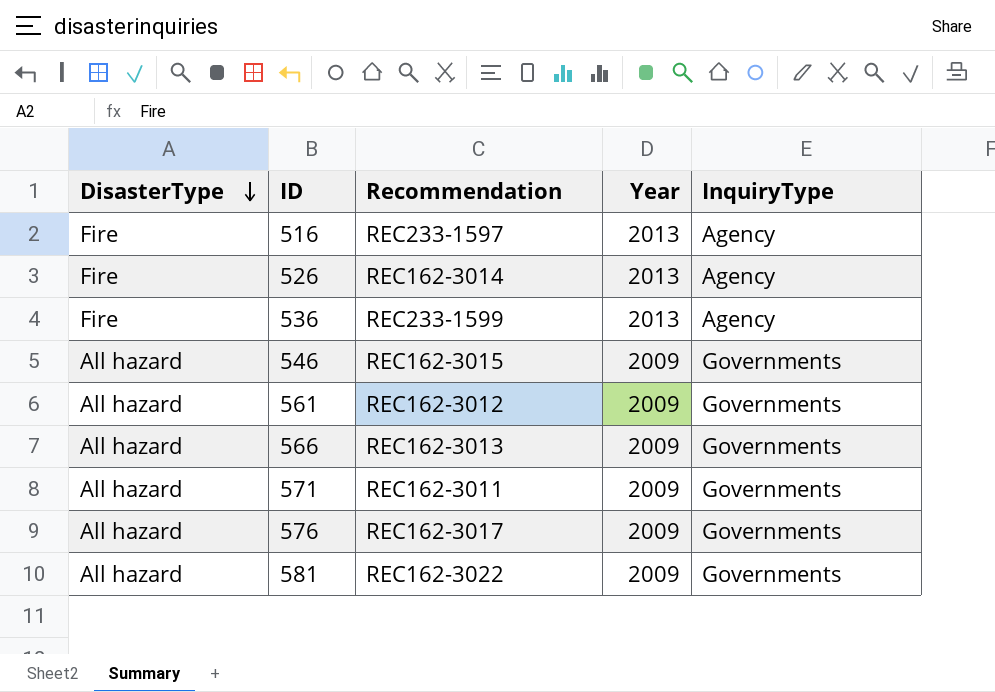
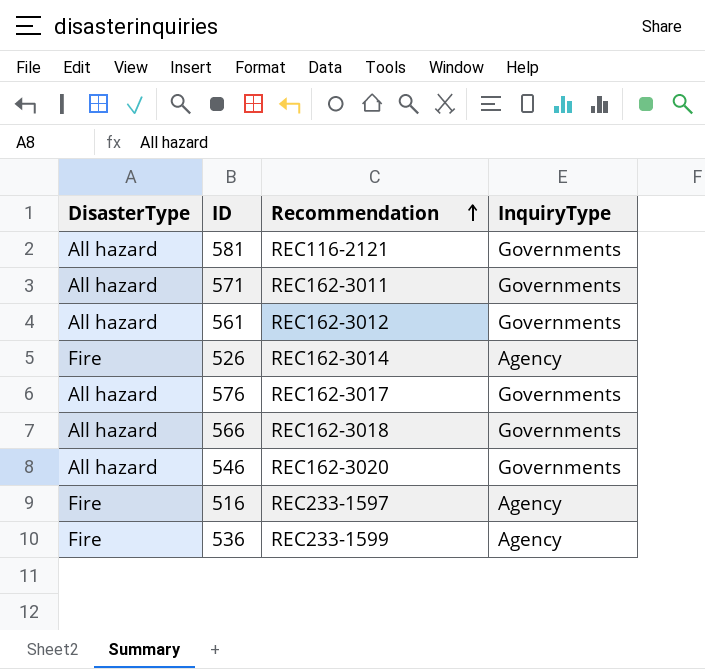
row order: DisasterType descending -> Recommendation ascending
column Year | position: 4 -> none
581 | Recommendation: REC162-3022 -> REC116-2121
566 | Recommendation: REC162-3013 -> REC162-3018
546 | Recommendation: REC162-3015 -> REC162-3020

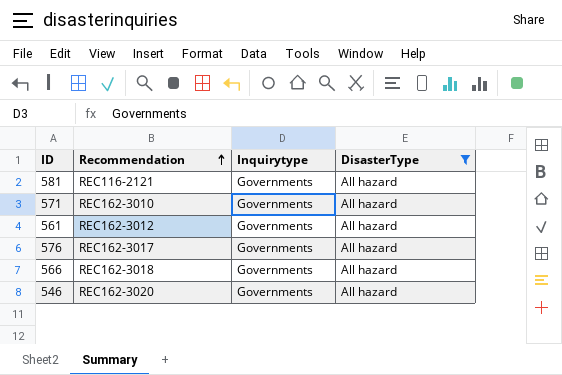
filter: none -> DisasterType = All hazard
column name: InquiryType -> Inquirytype
column DisasterType | position: 1 -> 4
571 | Recommendation: REC162-3011 -> REC162-3010

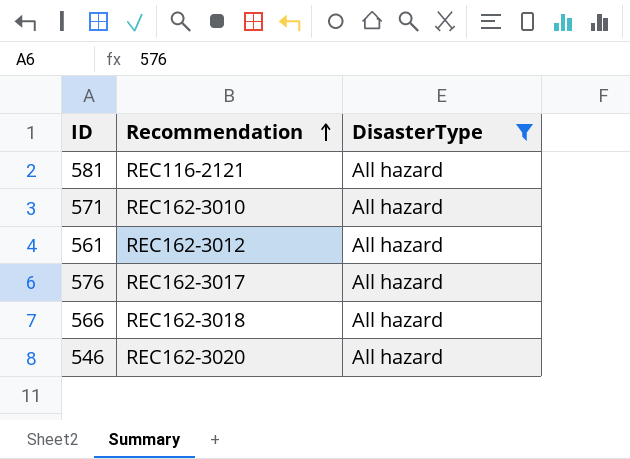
column Inquirytype | position: 3 -> none

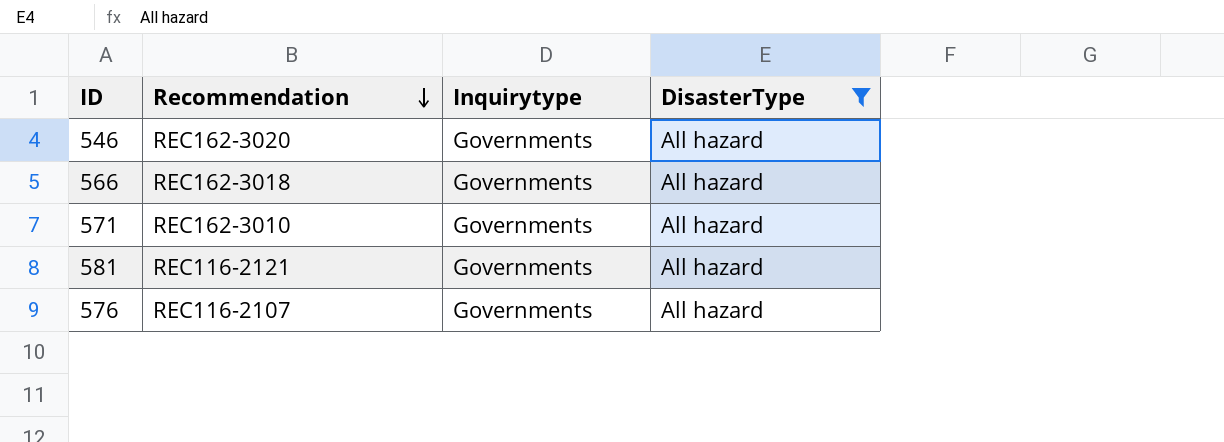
row order: Recommendation ascending -> Recommendation descending
column Inquirytype | position: none -> 3
row 561: REC162-3012 | All hazard -> none
576 | Recommendation: REC162-3017 -> REC116-2107

